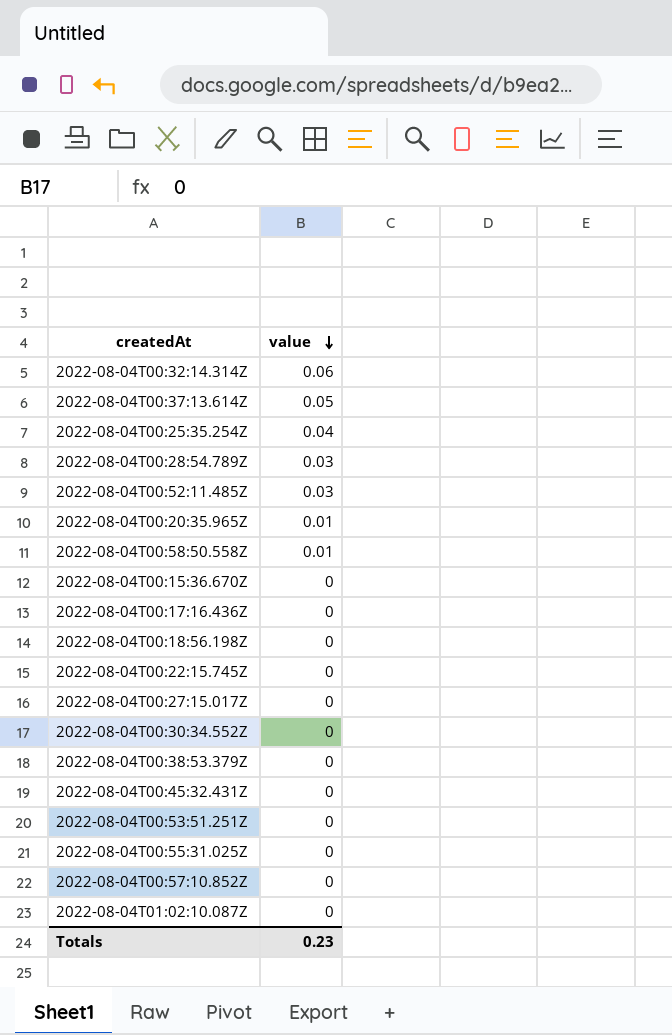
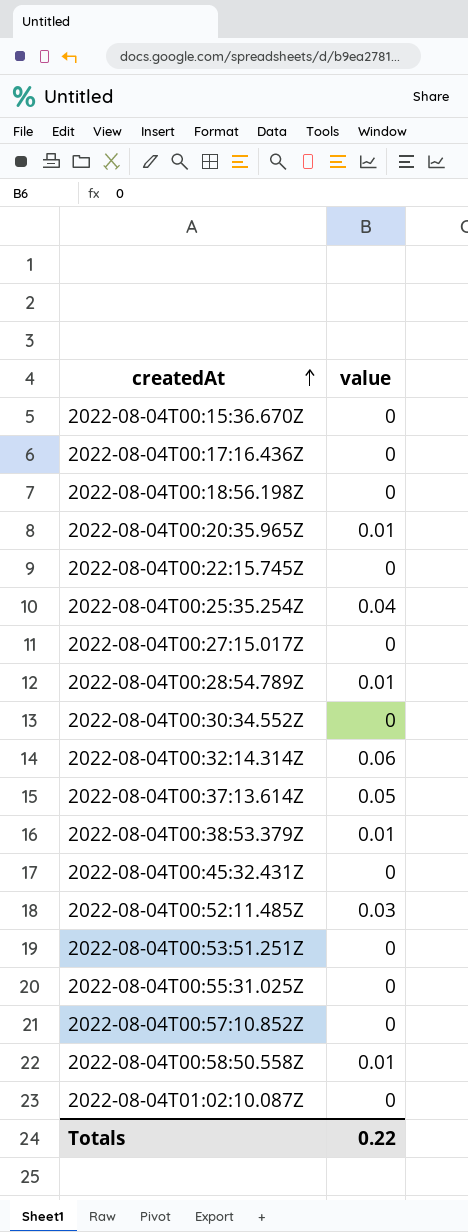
row order: value descending -> createdAt ascending
2022-08-04T00:28:54.789Z | value: 0.03 -> 0.01
2022-08-04T00:38:53.379Z | value: 0 -> 0.01
Totals | value: 0.23 -> 0.22

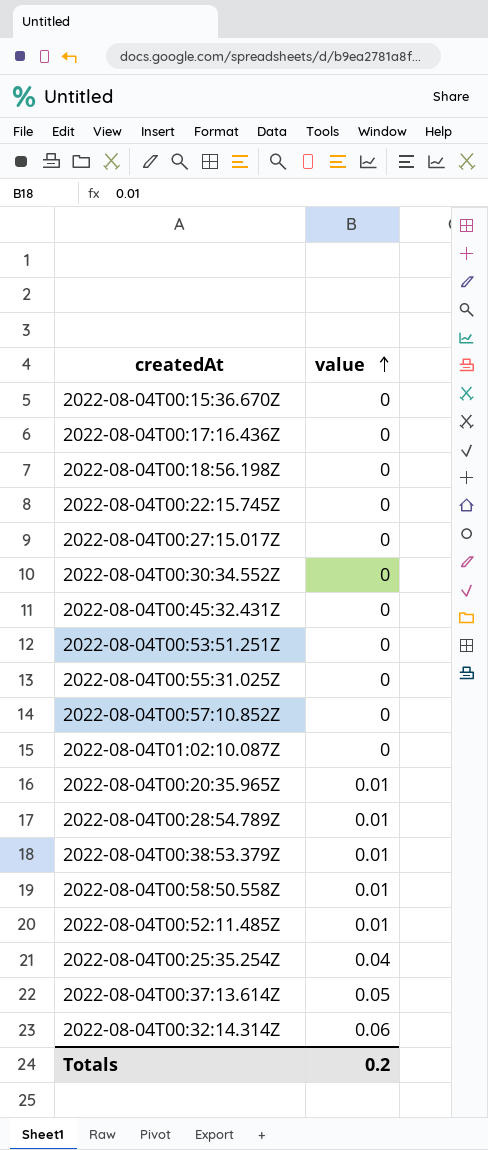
row order: createdAt ascending -> value ascending
2022-08-04T00:52:11.485Z | value: 0.03 -> 0.01
Totals | value: 0.22 -> 0.2

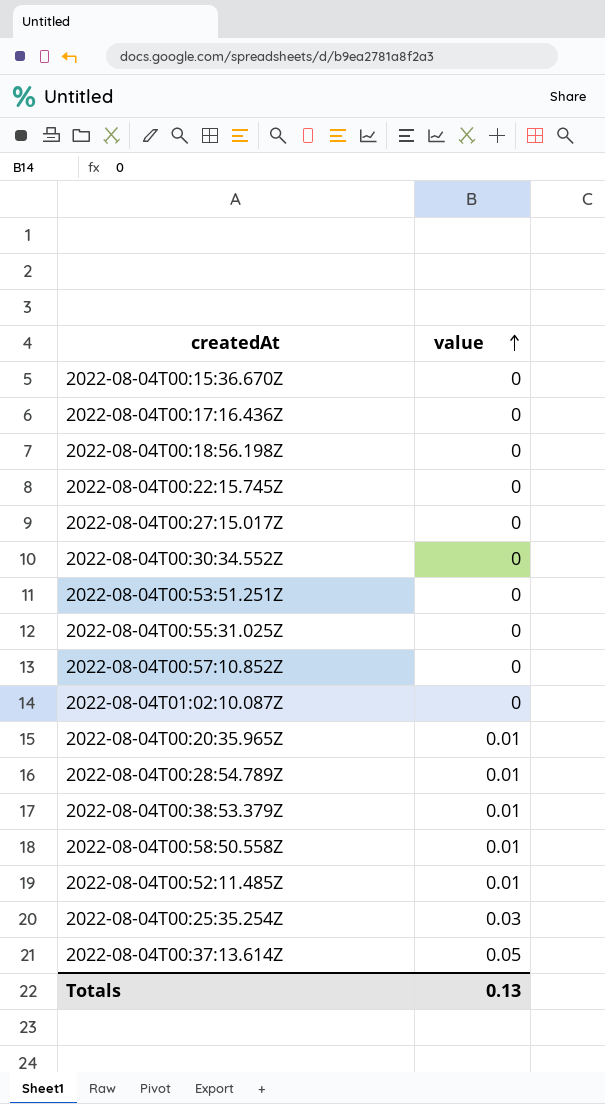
row 2022-08-04T00:45:32.431Z: 0 -> none
row 2022-08-04T00:32:14.314Z: 0.06 -> none
2022-08-04T00:25:35.254Z | value: 0.04 -> 0.03
Totals | value: 0.2 -> 0.13

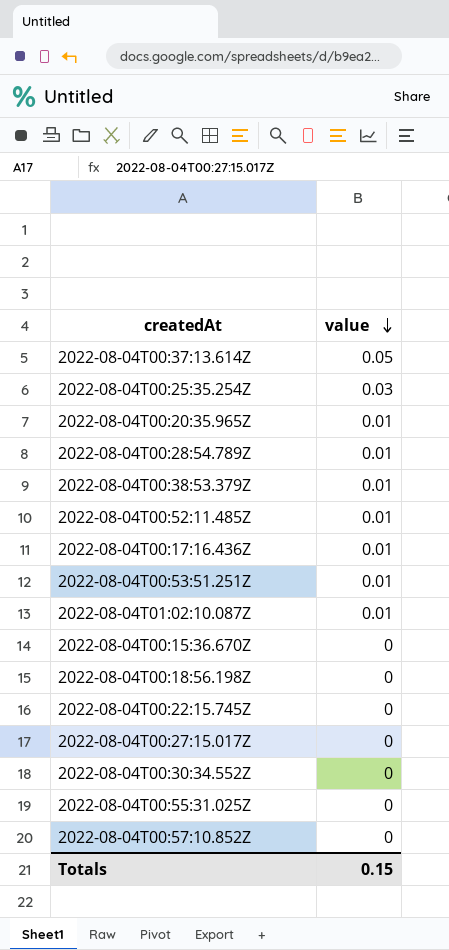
row order: value ascending -> value descending
row 2022-08-04T00:58:50.558Z: 0.01 -> none
2022-08-04T00:17:16.436Z | value: 0 -> 0.01
2022-08-04T00:53:51.251Z | value: 0 -> 0.01
2022-08-04T01:02:10.087Z | value: 0 -> 0.01
Totals | value: 0.13 -> 0.15

